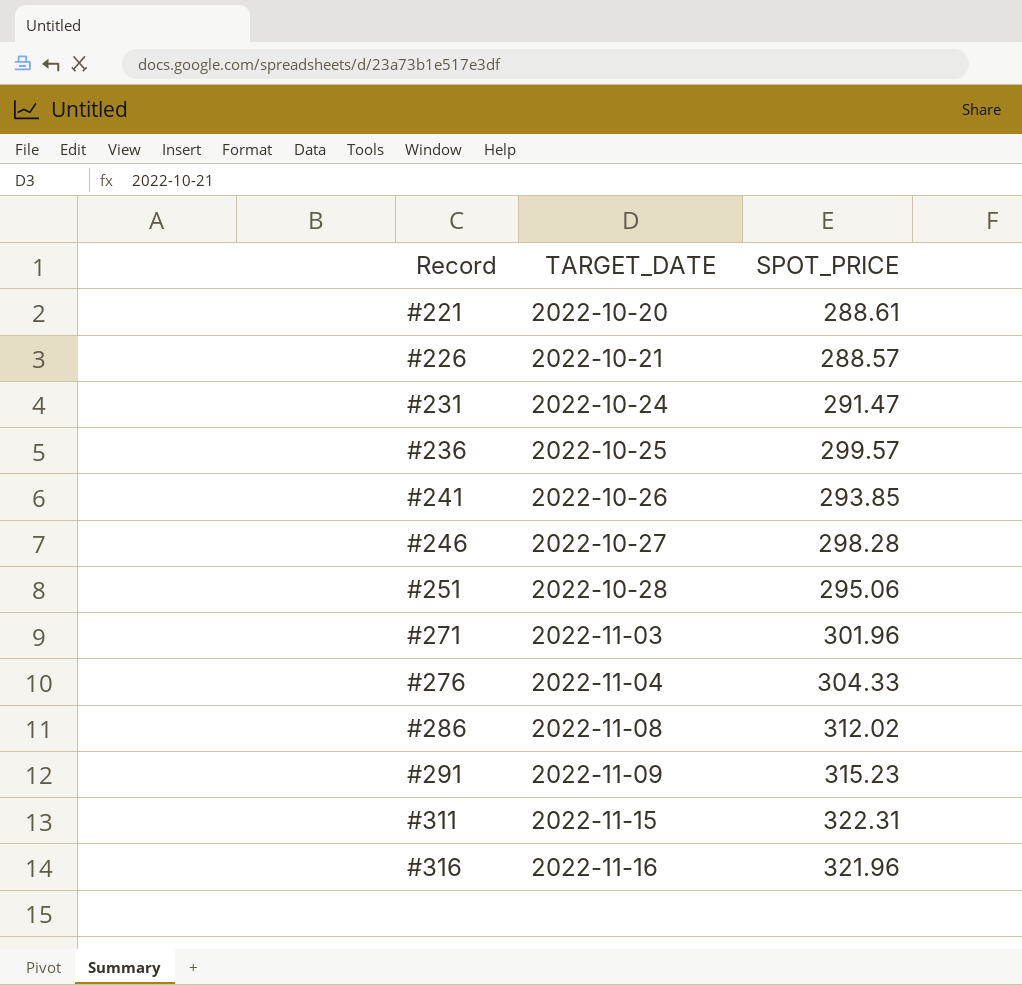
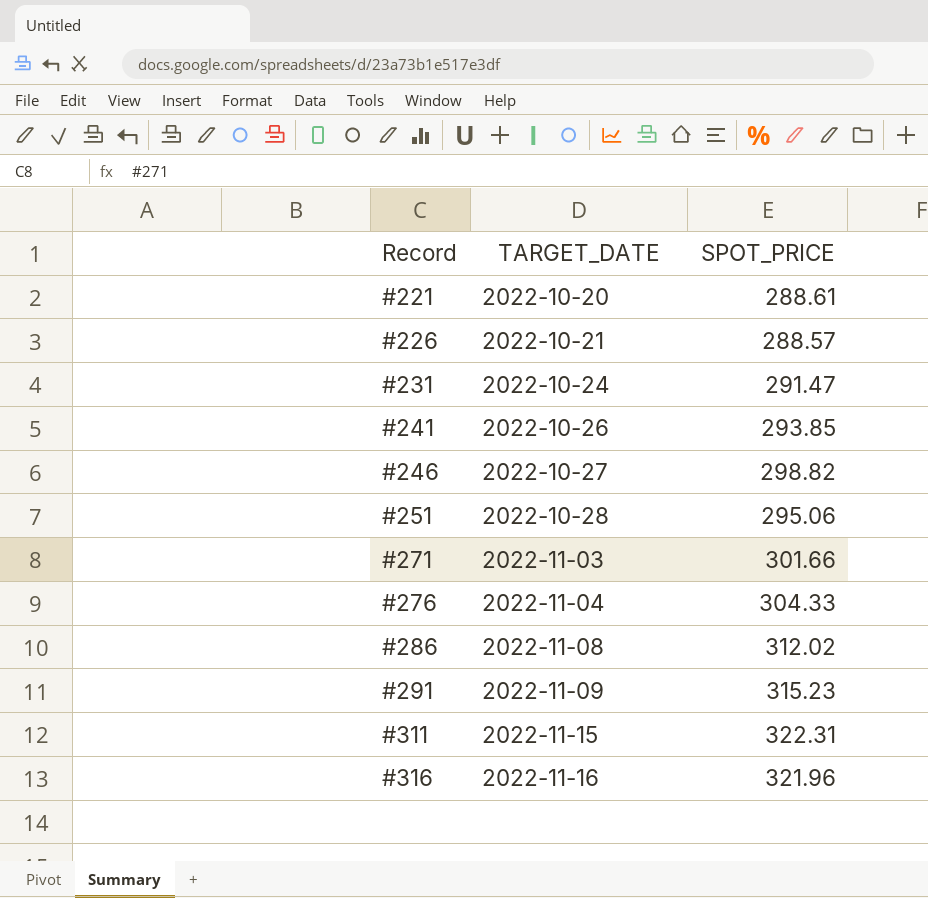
row #236: 2022-10-25 | 299.57 -> none
#246 | SPOT_PRICE: 298.28 -> 298.82
#271 | SPOT_PRICE: 301.96 -> 301.66

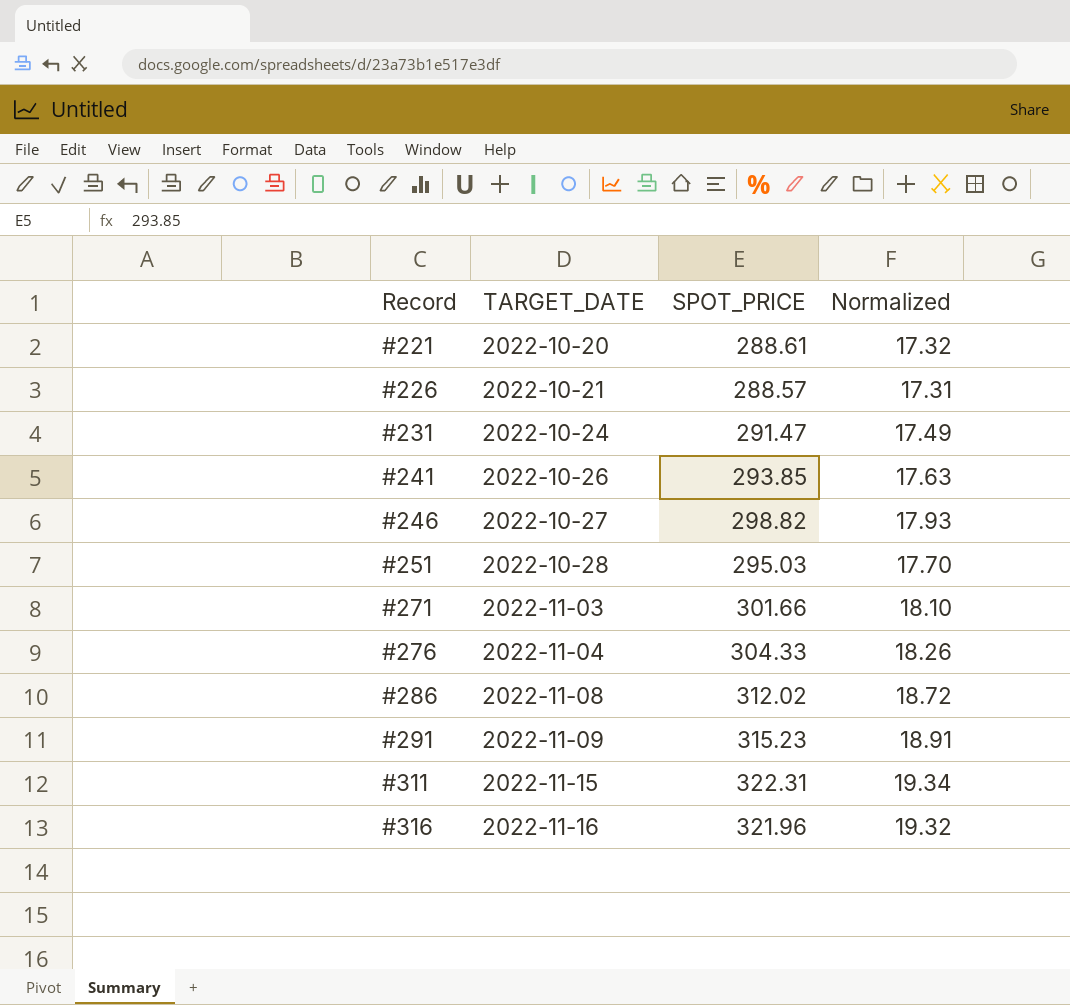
column Normalized | formula: none -> [SPOT_PRICE] * 0.06
#251 | SPOT_PRICE: 295.06 -> 295.03

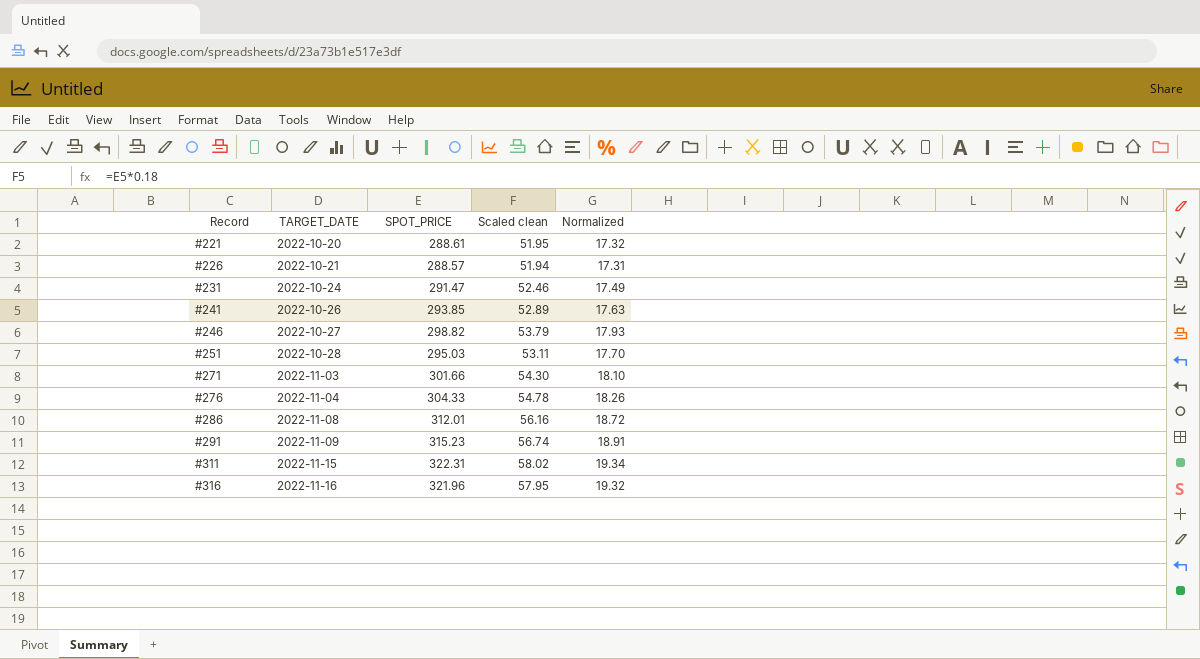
column Scaled clean | formula: none -> [SPOT_PRICE] * 0.18
#286 | SPOT_PRICE: 312.02 -> 312.01

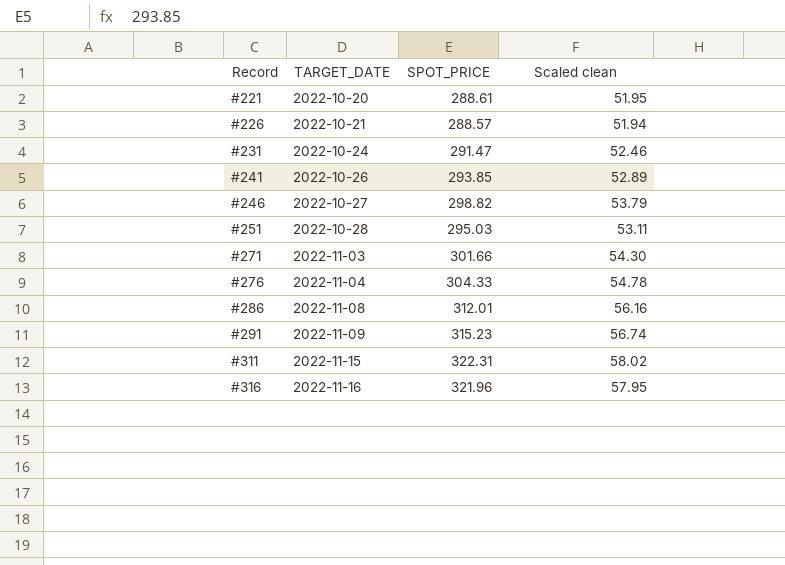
column Normalized | formula: [SPOT_PRICE] * 0.06 -> none

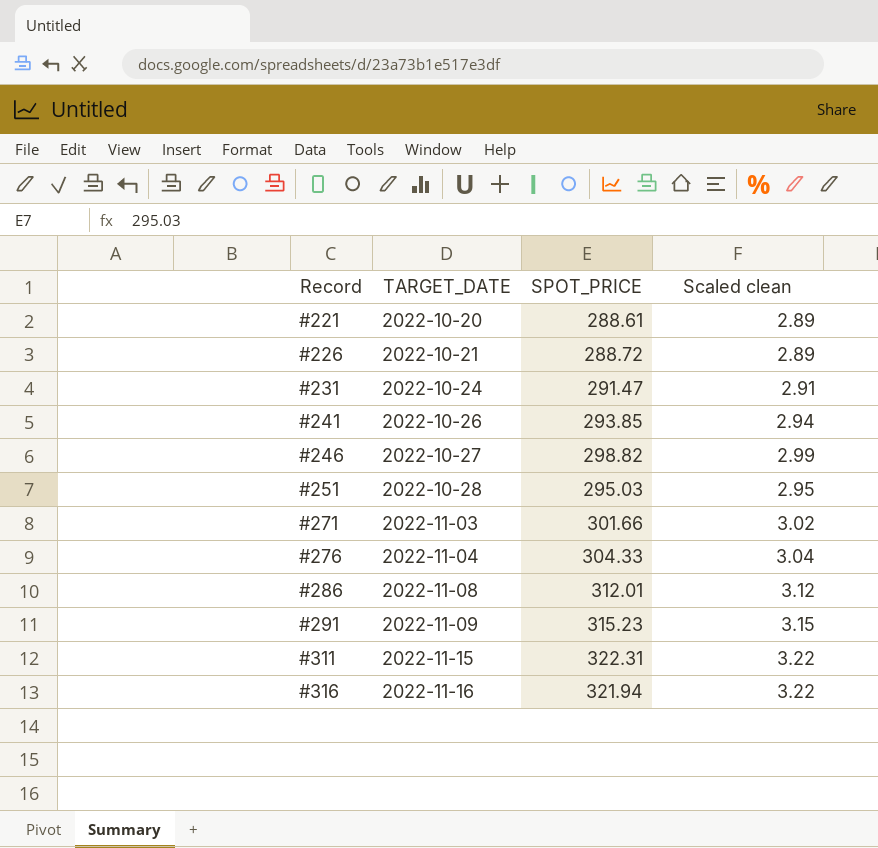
column Scaled clean | formula: [SPOT_PRICE] * 0.18 -> [SPOT_PRICE] * 0.01
#226 | SPOT_PRICE: 288.57 -> 288.72
#316 | SPOT_PRICE: 321.96 -> 321.94

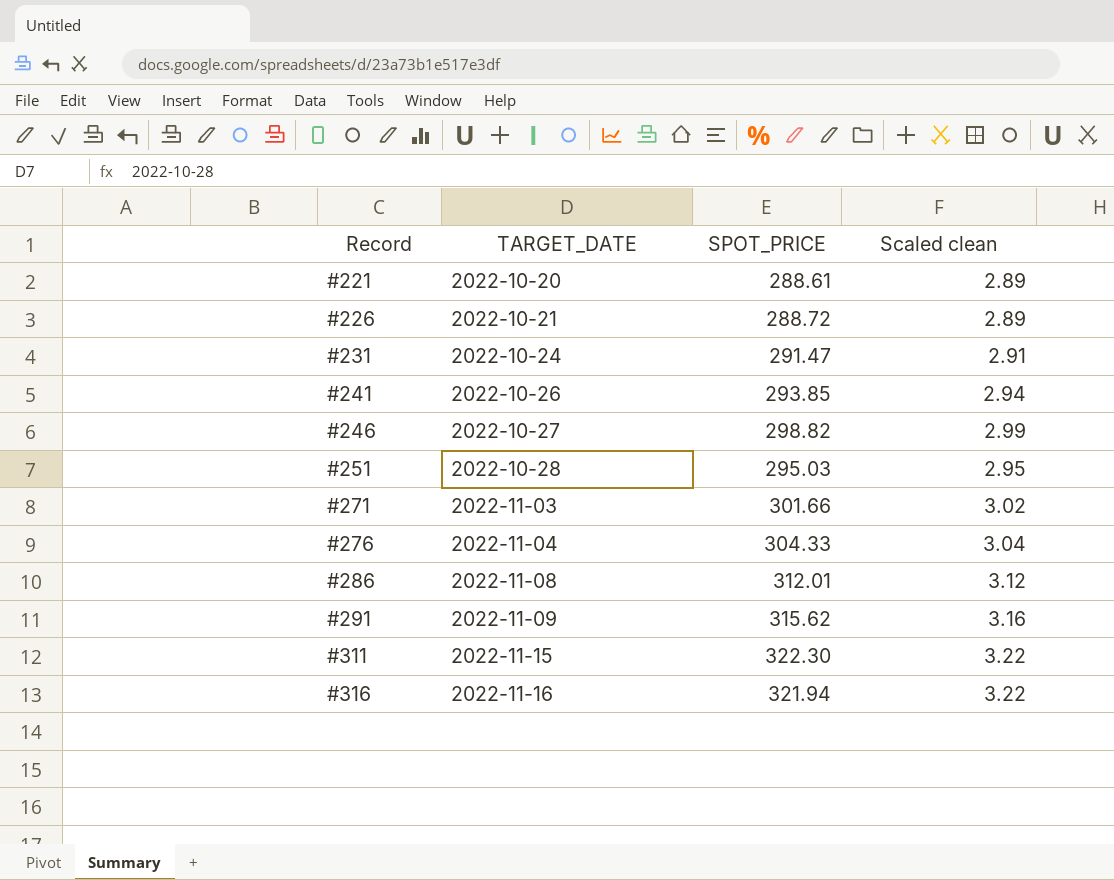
#291 | SPOT_PRICE: 315.23 -> 315.62
#291 | Scaled clean: 3.15 -> 3.16
#311 | SPOT_PRICE: 322.31 -> 322.30

